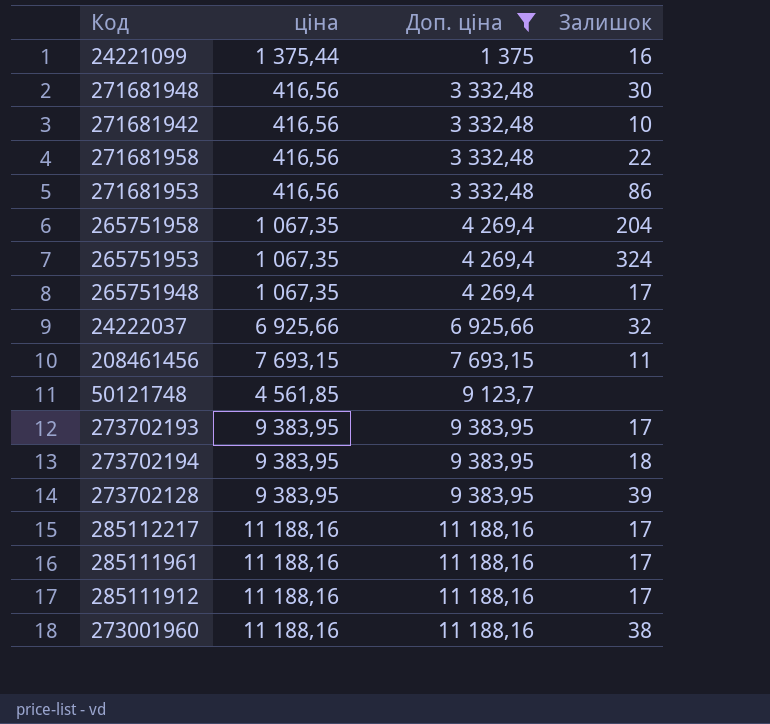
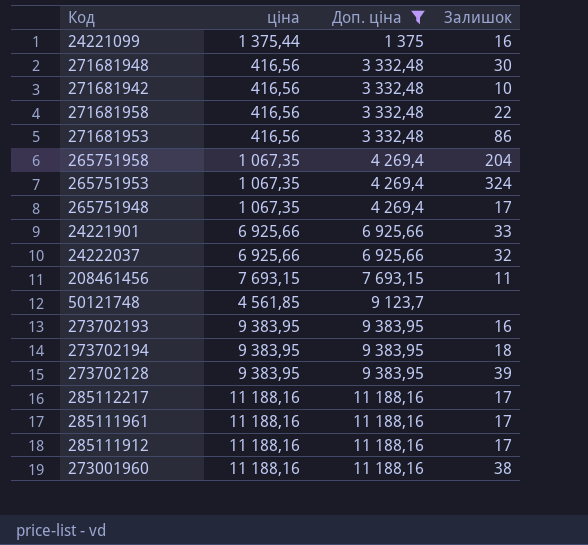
row 24221901: none -> 6 925,66 | 6 925,66 | 33
273702193 | Залишок: 17 -> 16

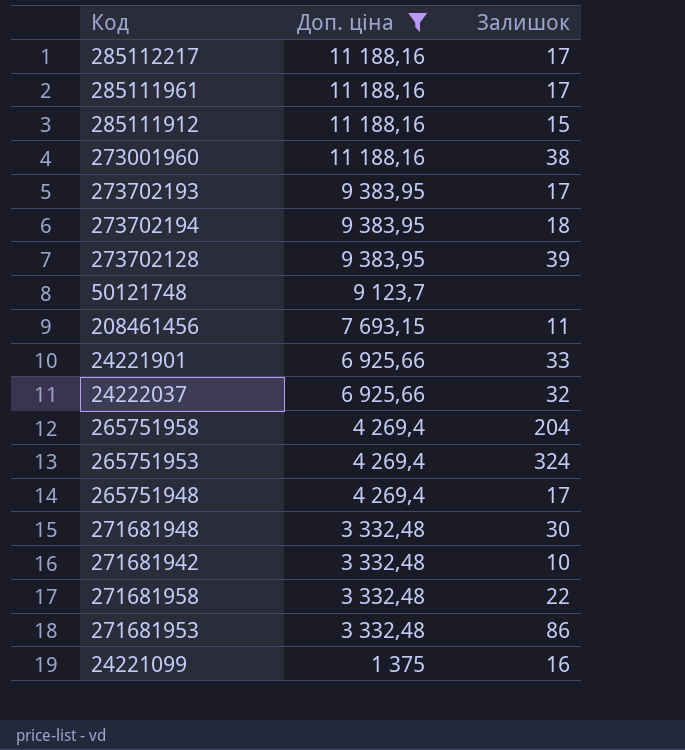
row order: Доп. ціна ascending -> Доп. ціна descending
column ціна | position: 2 -> none
285111912 | Залишок: 17 -> 15
273702193 | Залишок: 16 -> 17

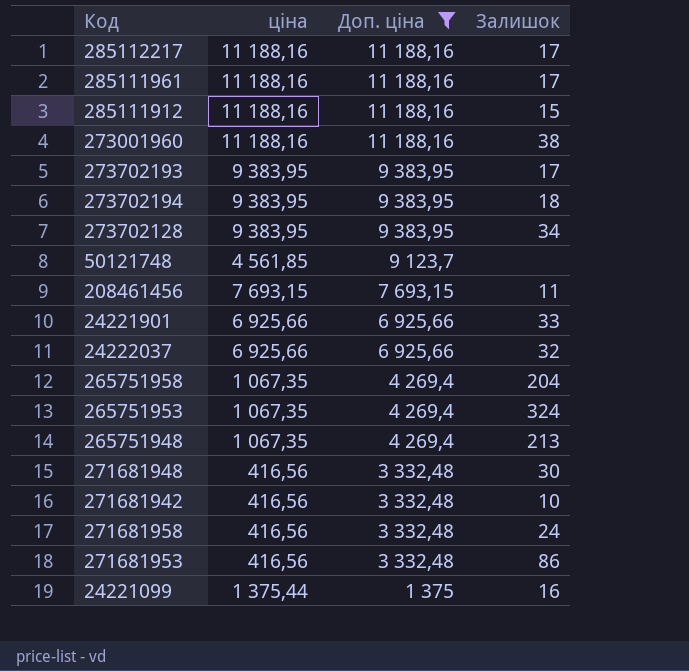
column ціна | position: none -> 2
273702128 | Залишок: 39 -> 34
265751948 | Залишок: 17 -> 213
271681958 | Залишок: 22 -> 24

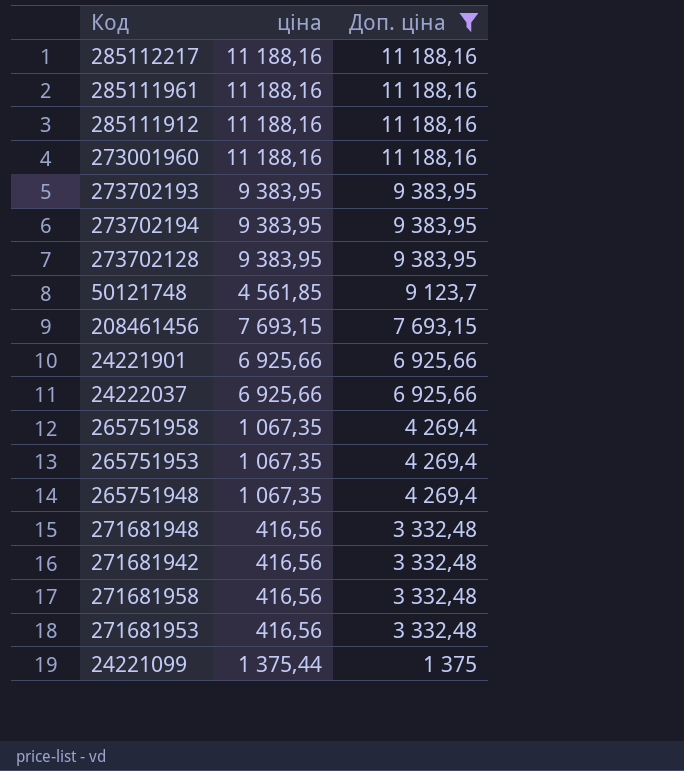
column Залишок | position: 4 -> none

